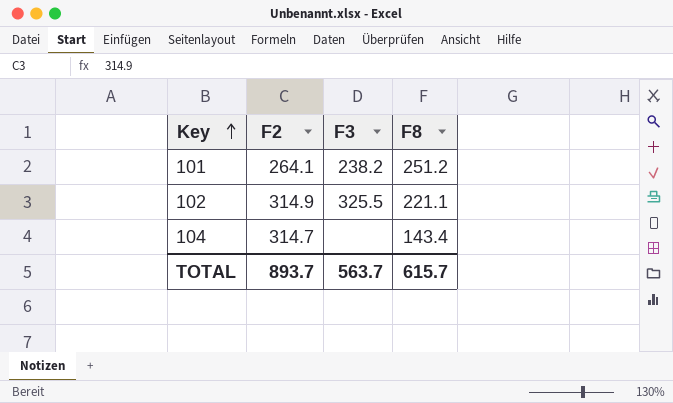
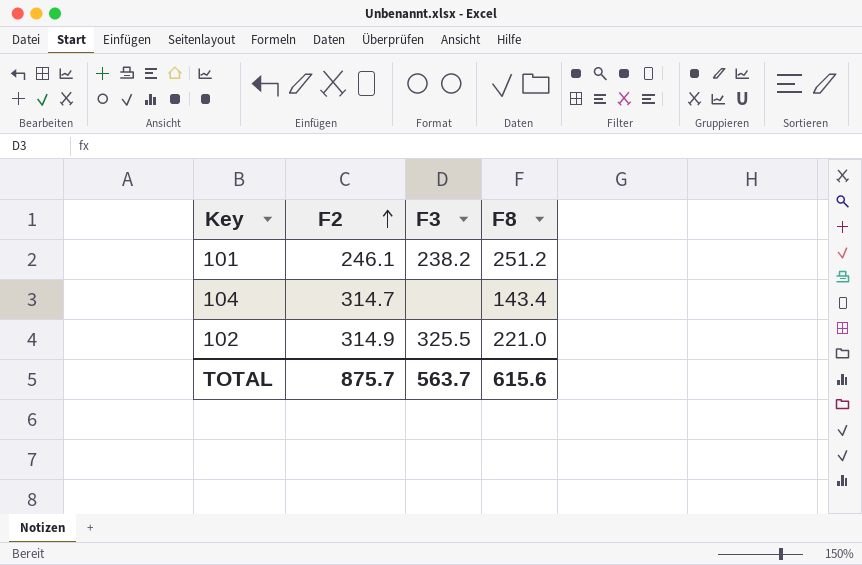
row order: Key ascending -> F2 ascending
101 | F2: 264.1 -> 246.1
102 | F8: 221.1 -> 221.0
TOTAL | F2: 893.7 -> 875.7
TOTAL | F8: 615.7 -> 615.6

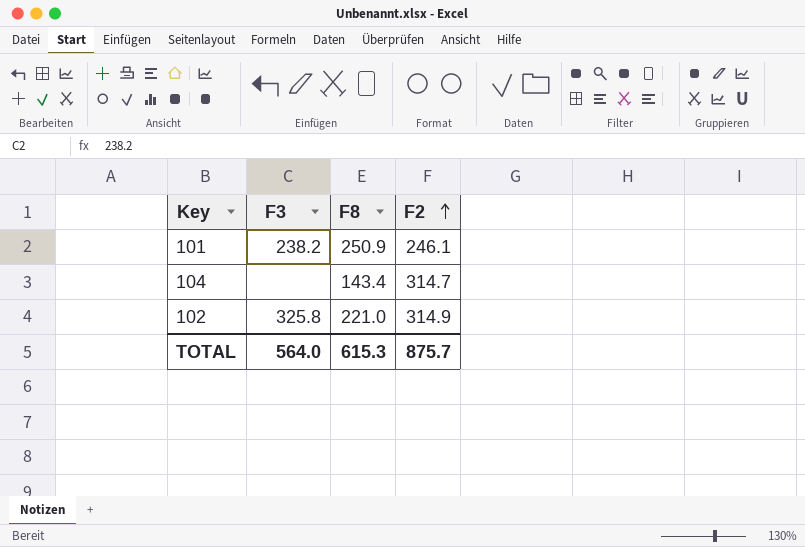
column F2 | position: 2 -> 4
101 | F8: 251.2 -> 250.9
102 | F3: 325.5 -> 325.8
TOTAL | F3: 563.7 -> 564.0
TOTAL | F8: 615.6 -> 615.3

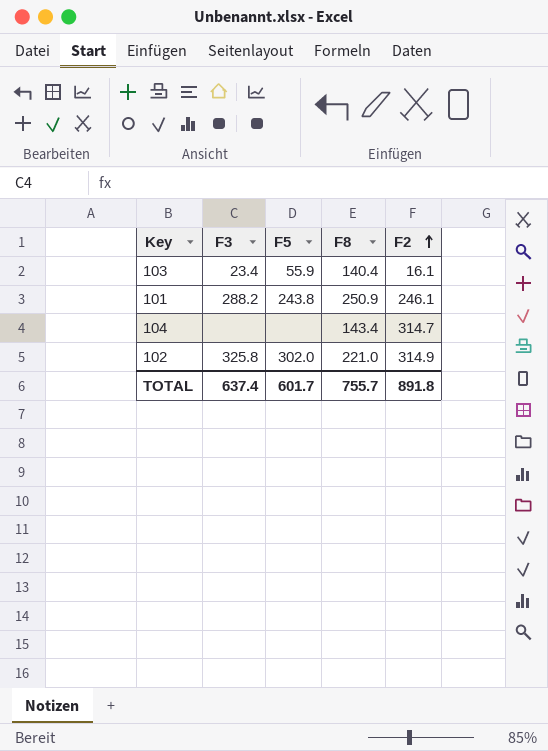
column F5 | position: none -> 3
row 103: none -> 23.4 | 55.9 | 140.4 | 16.1
101 | F3: 238.2 -> 288.2
TOTAL | F3: 564.0 -> 637.4
TOTAL | F8: 615.3 -> 755.7
TOTAL | F2: 875.7 -> 891.8

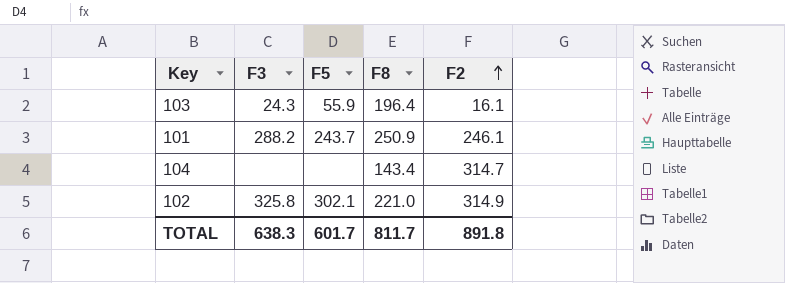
103 | F3: 23.4 -> 24.3
103 | F8: 140.4 -> 196.4
101 | F5: 243.8 -> 243.7
102 | F5: 302.0 -> 302.1
TOTAL | F3: 637.4 -> 638.3
TOTAL | F8: 755.7 -> 811.7

